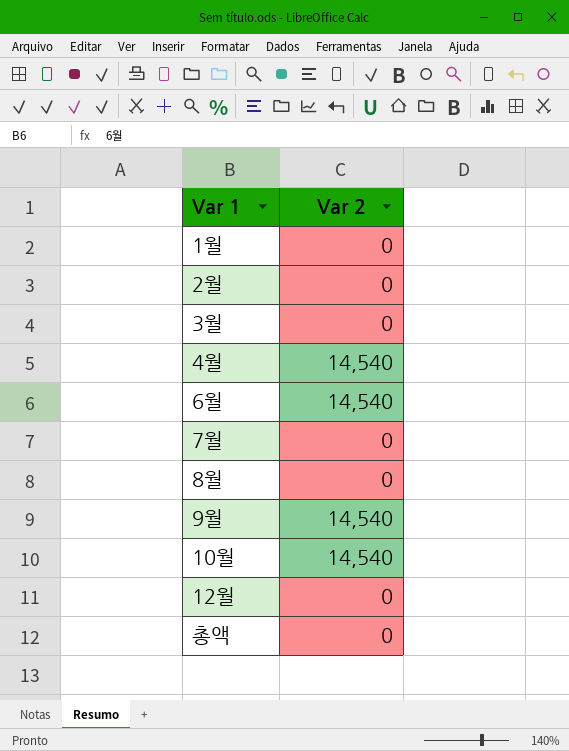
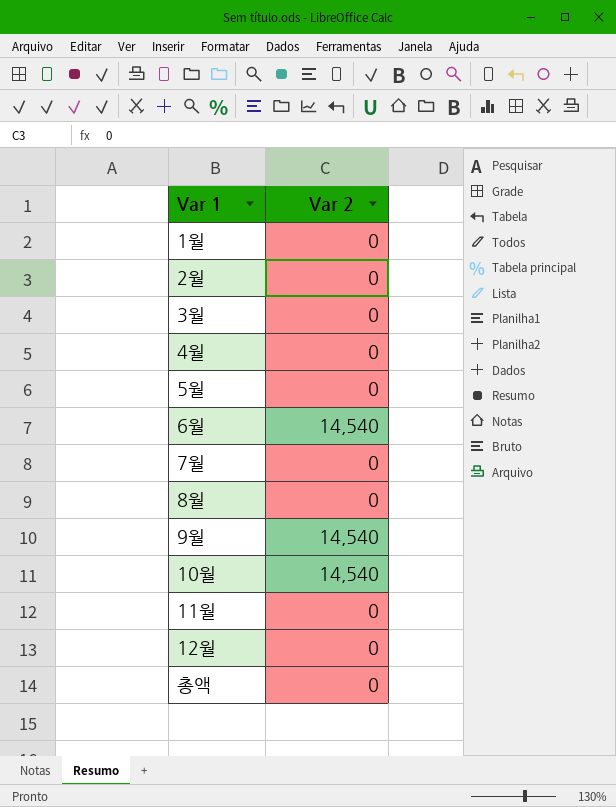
4월 | Var 2: 14,540 -> 0
row 5월: none -> 0
row 11월: none -> 0

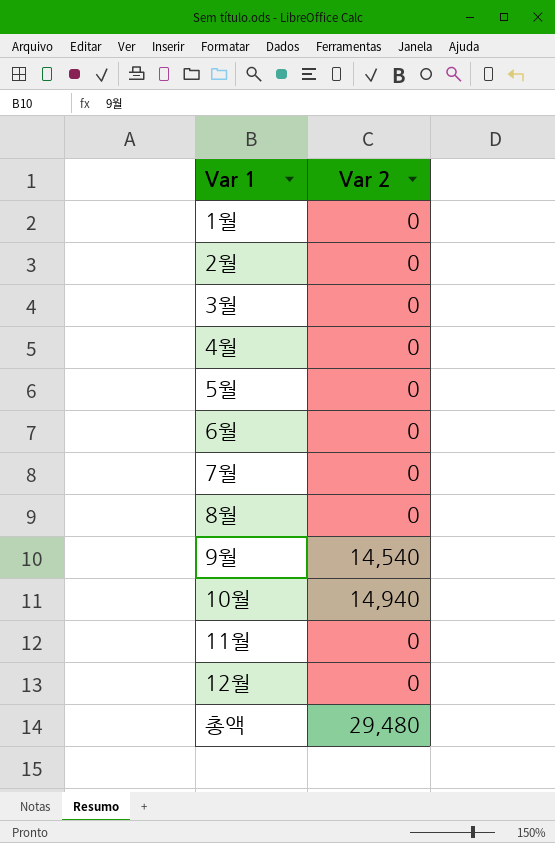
6월 | Var 2: 14,540 -> 0
10월 | Var 2: 14,540 -> 14,940
총액 | Var 2: 0 -> 29,480

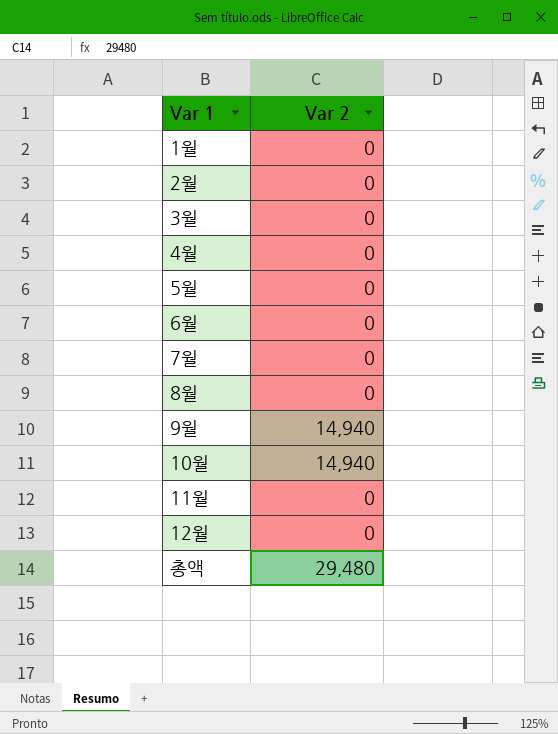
9월 | Var 2: 14,540 -> 14,940

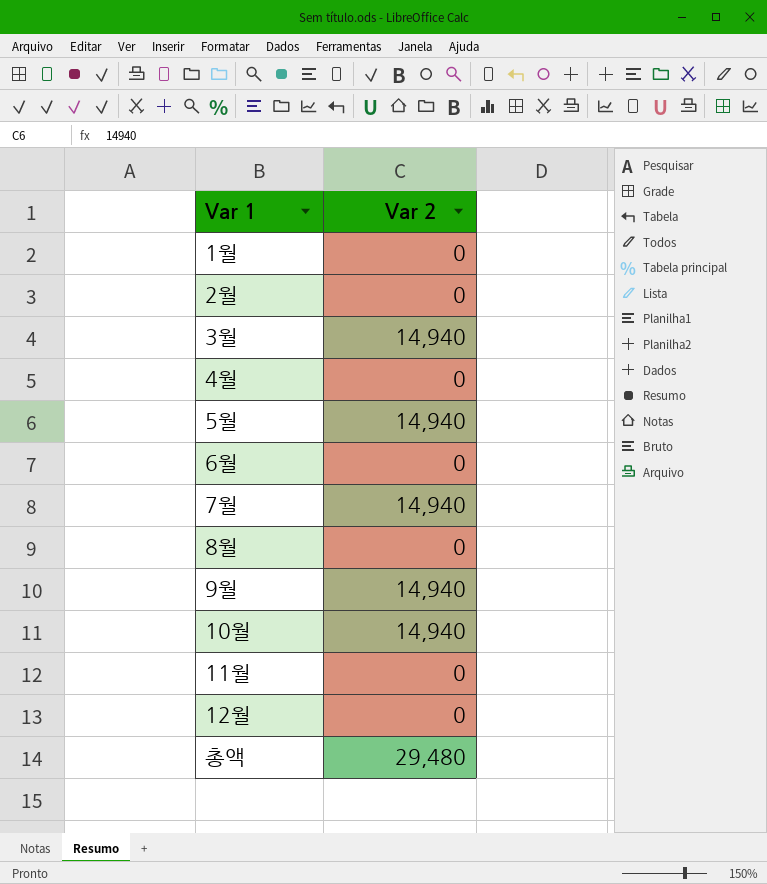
3월 | Var 2: 0 -> 14,940
5월 | Var 2: 0 -> 14,940
7월 | Var 2: 0 -> 14,940

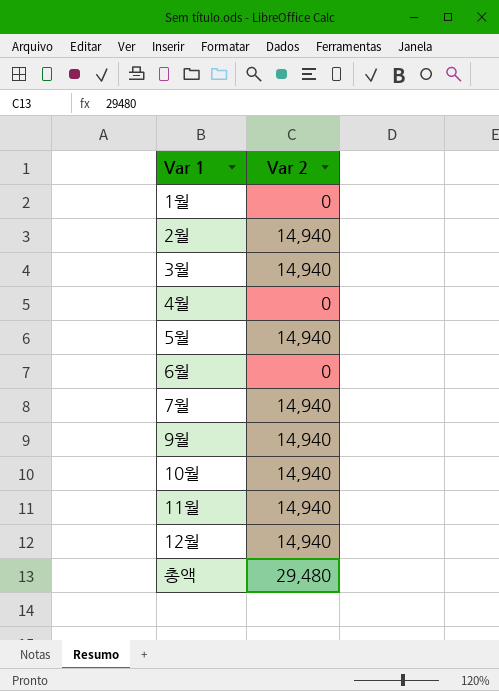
row 8월: 0 -> none
2월 | Var 2: 0 -> 14,940
11월 | Var 2: 0 -> 14,940
12월 | Var 2: 0 -> 14,940

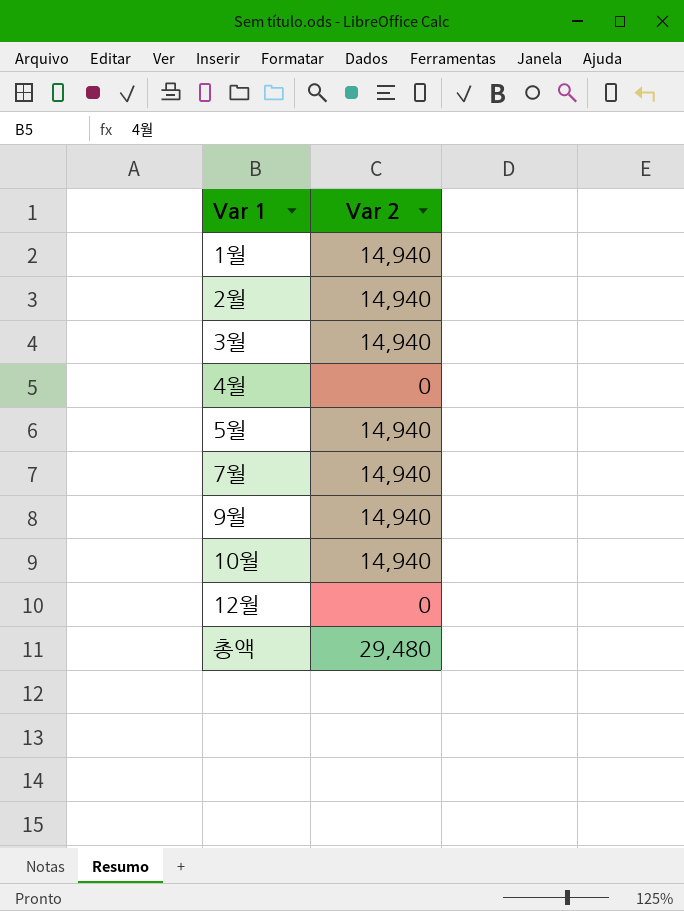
row 6월: 0 -> none
row 11월: 14,940 -> none
1월 | Var 2: 0 -> 14,940
12월 | Var 2: 14,940 -> 0

